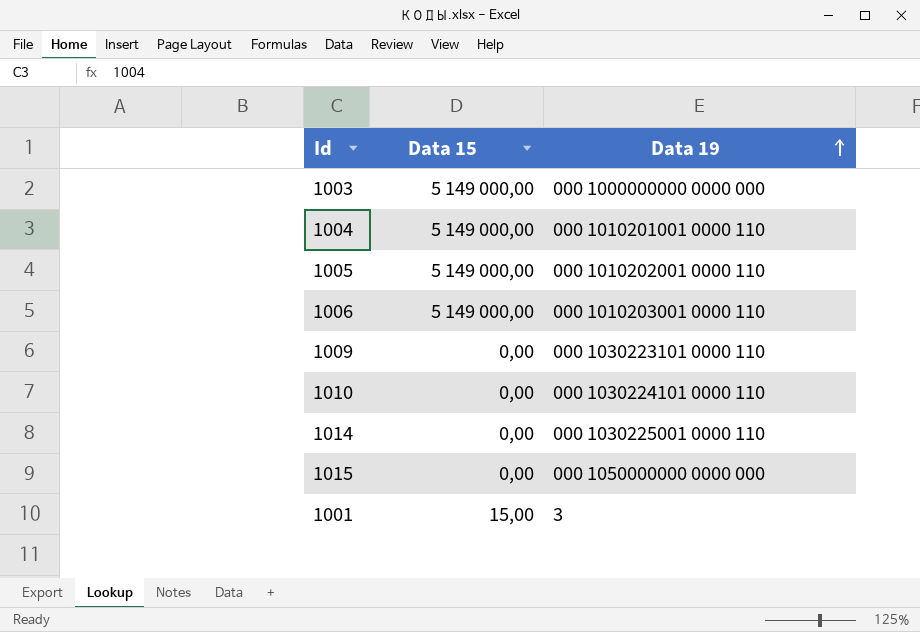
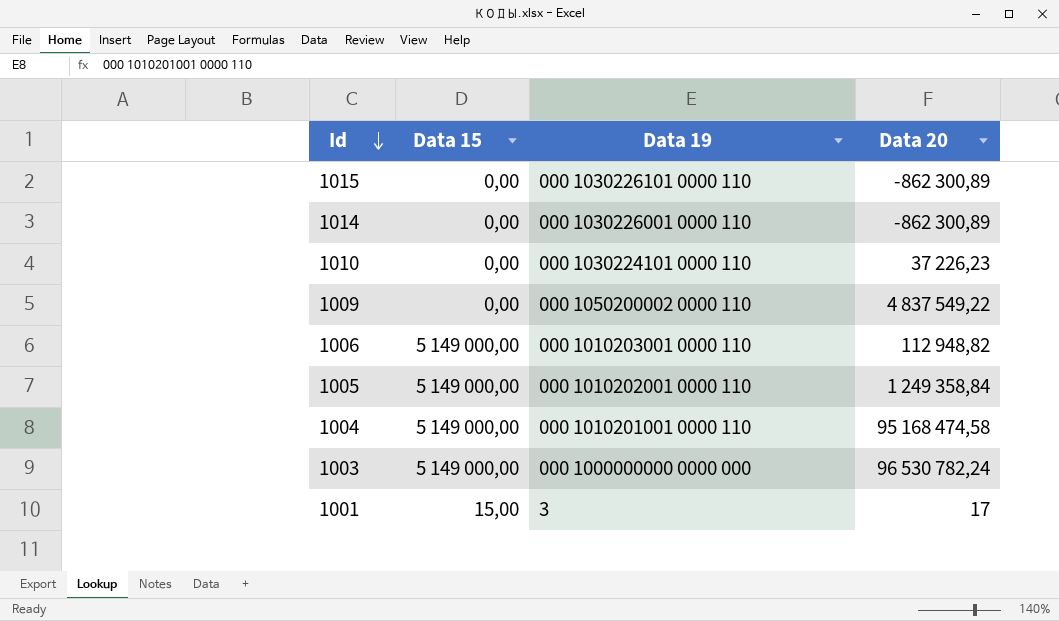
row order: Data 19 ascending -> Id descending
column Data 20 | position: none -> 4
1015 | Data 19: 000 1050000000 0000 000 -> 000 1030226101 0000 110
1014 | Data 19: 000 1030225001 0000 110 -> 000 1030226001 0000 110
1009 | Data 19: 000 1030223101 0000 110 -> 000 1050200002 0000 110

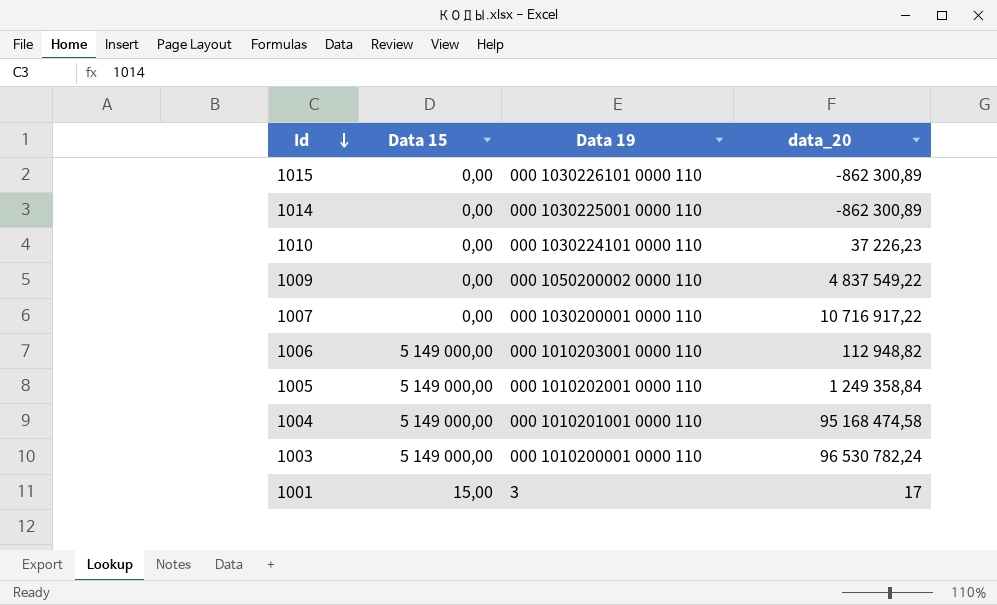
column name: Data 20 -> data_20
1014 | Data 19: 000 1030226001 0000 110 -> 000 1030225001 0000 110
row 1007: none -> 0,00 | 000 1030200001 0000 110 | 10 716 917,22
1003 | Data 19: 000 1000000000 0000 000 -> 000 1010200001 0000 110

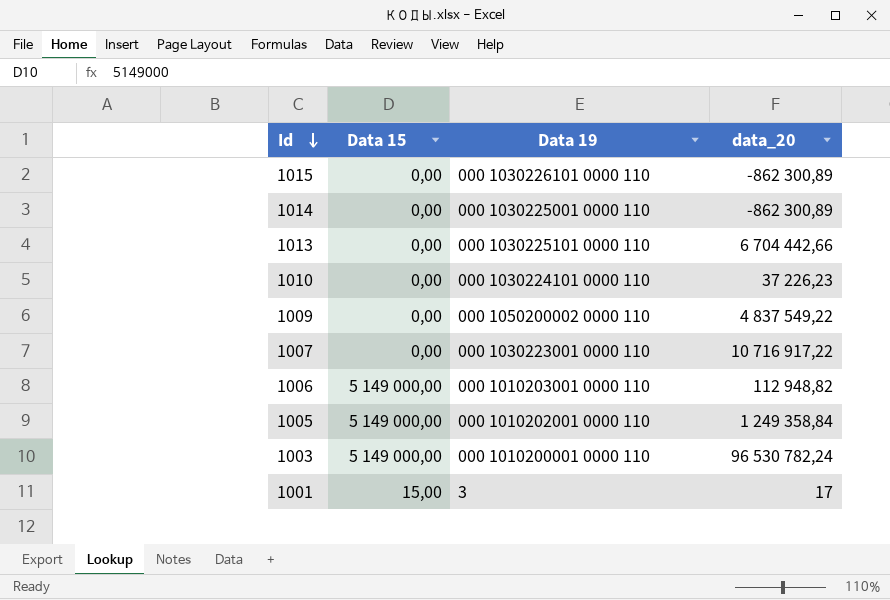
row 1004: 5 149 000,00 | 000 1010201001 0000 110 | 95 168 474,58 -> none
row 1013: none -> 0,00 | 000 1030225101 0000 110 | 6 704 442,66
1007 | Data 19: 000 1030200001 0000 110 -> 000 1030223001 0000 110

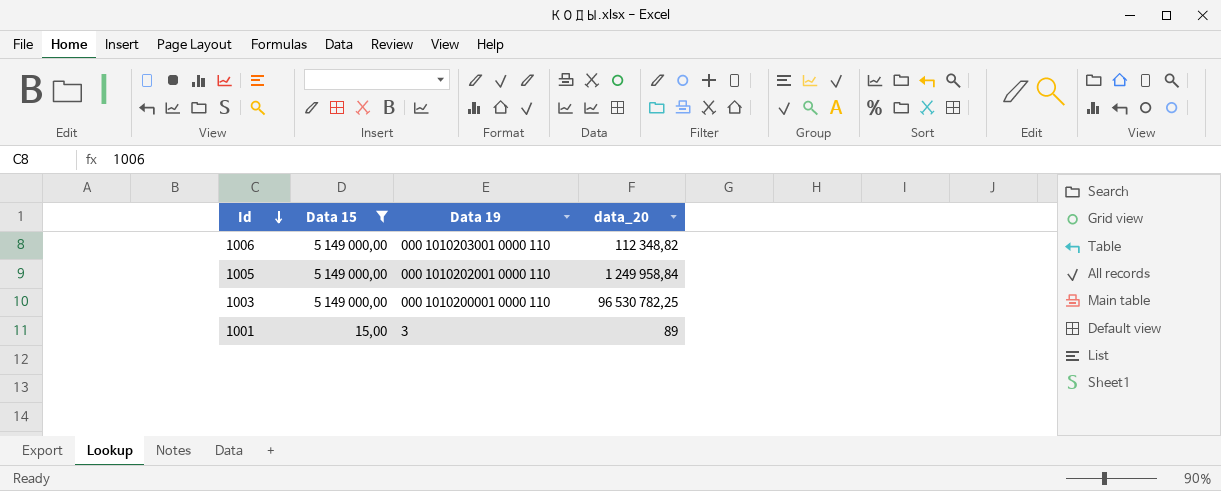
filter: none -> Data 15 != 0,00
1006 | data_20: 112 948,82 -> 112 348,82
1005 | data_20: 1 249 358,84 -> 1 249 958,84
1003 | data_20: 96 530 782,24 -> 96 530 782,25
1001 | data_20: 17 -> 89

